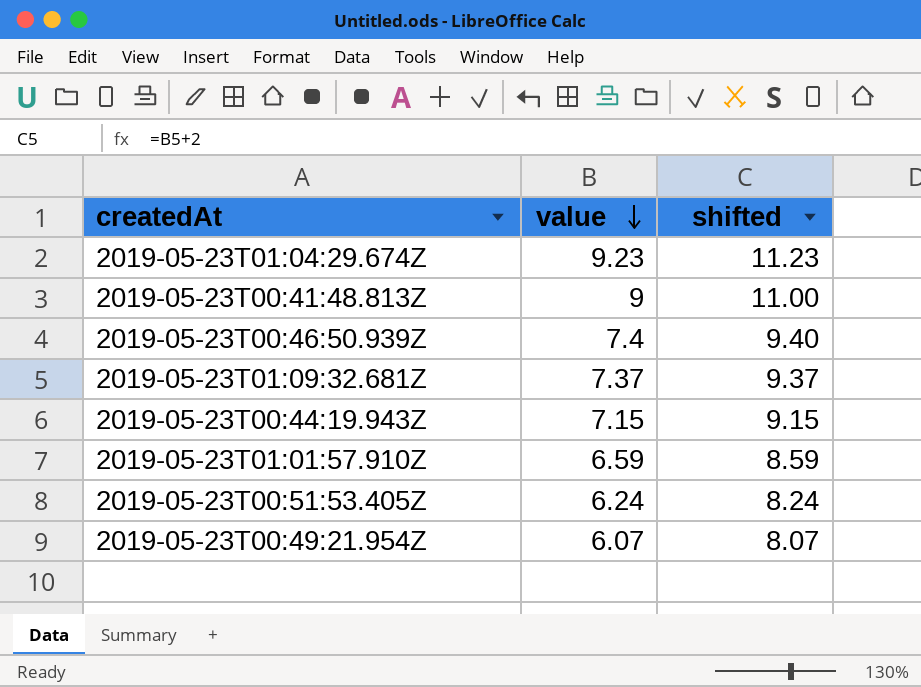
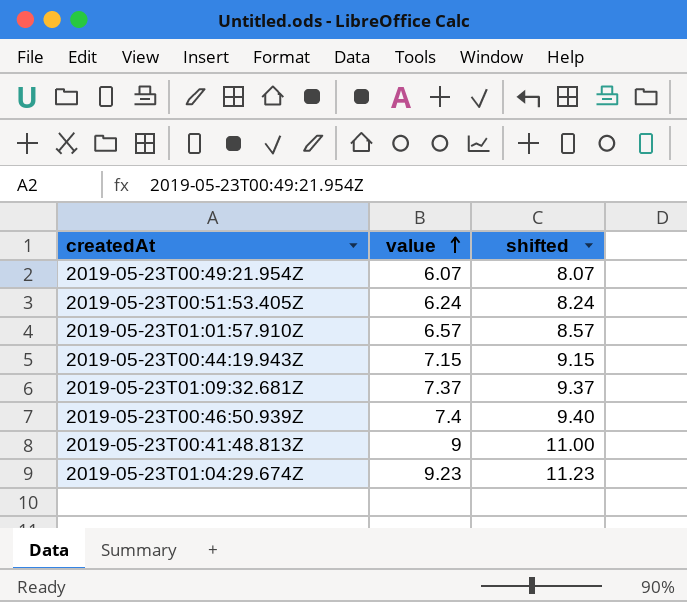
row order: value descending -> value ascending
2019-05-23T01:01:57.910Z | value: 6.59 -> 6.57
2019-05-23T01:01:57.910Z | shifted: 8.59 -> 8.57

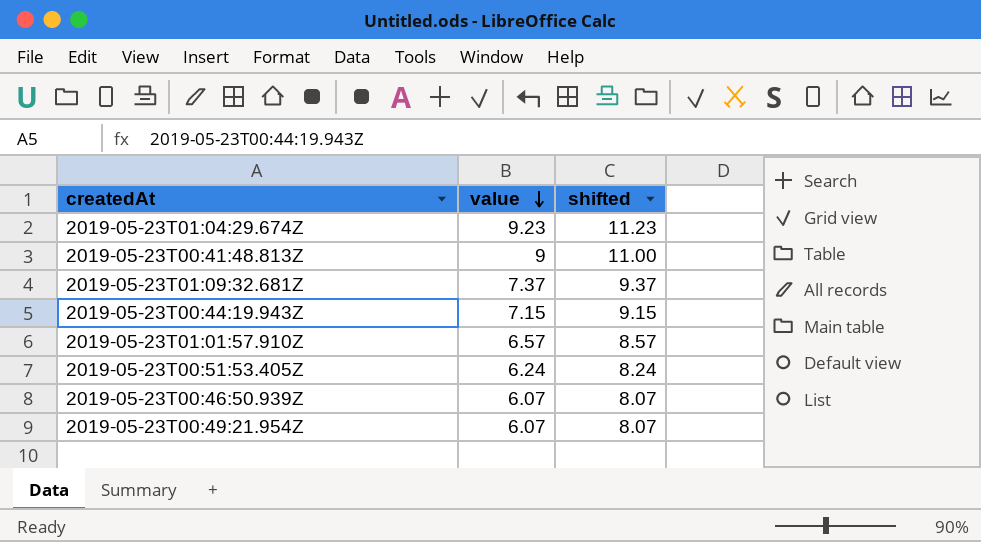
row order: value ascending -> value descending
2019-05-23T00:46:50.939Z | value: 7.4 -> 6.07
2019-05-23T00:46:50.939Z | shifted: 9.40 -> 8.07

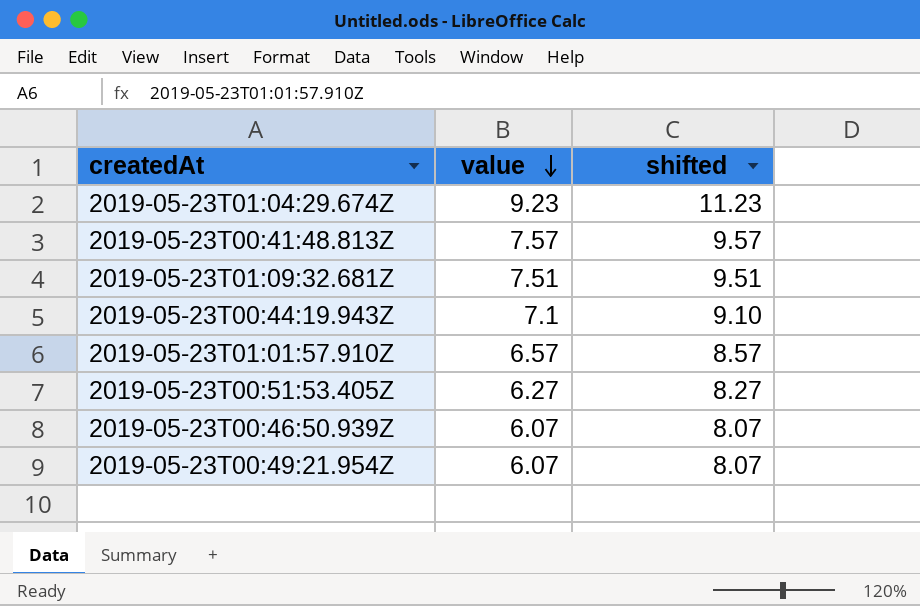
2019-05-23T00:41:48.813Z | value: 9 -> 7.57
2019-05-23T00:41:48.813Z | shifted: 11.00 -> 9.57
2019-05-23T01:09:32.681Z | value: 7.37 -> 7.51
2019-05-23T01:09:32.681Z | shifted: 9.37 -> 9.51
2019-05-23T00:44:19.943Z | value: 7.15 -> 7.1
2019-05-23T00:44:19.943Z | shifted: 9.15 -> 9.10
2019-05-23T00:51:53.405Z | value: 6.24 -> 6.27
2019-05-23T00:51:53.405Z | shifted: 8.24 -> 8.27

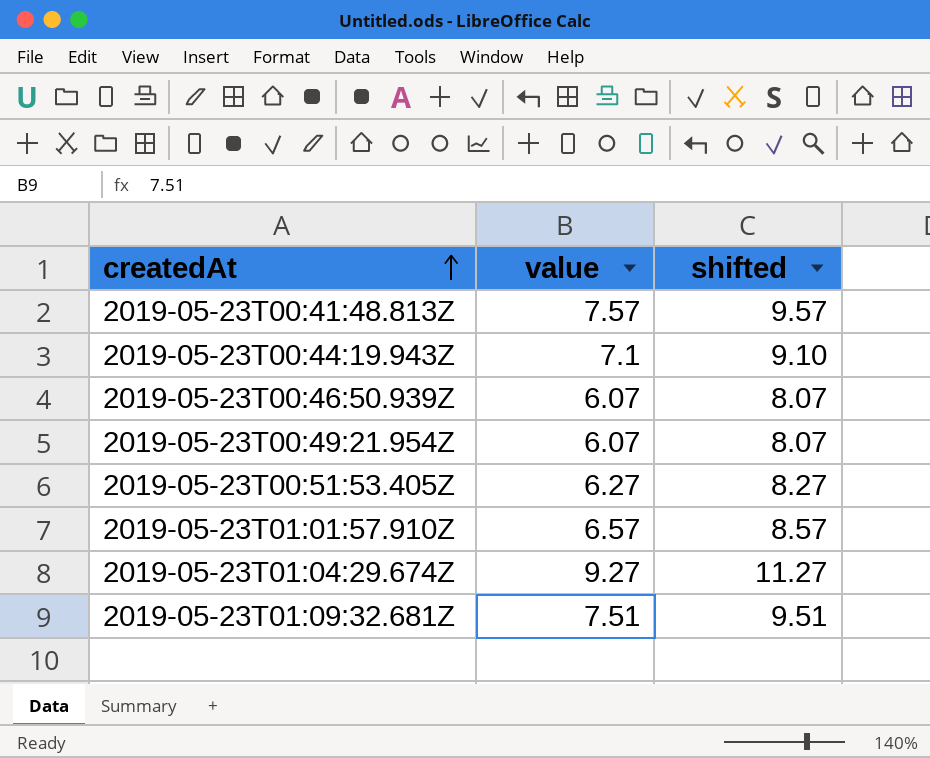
row order: value descending -> createdAt ascending
2019-05-23T01:04:29.674Z | value: 9.23 -> 9.27
2019-05-23T01:04:29.674Z | shifted: 11.23 -> 11.27

